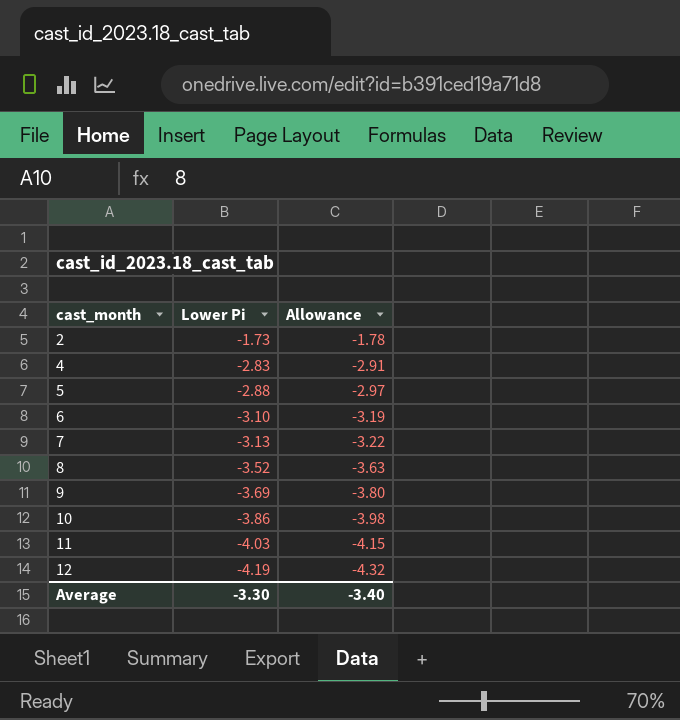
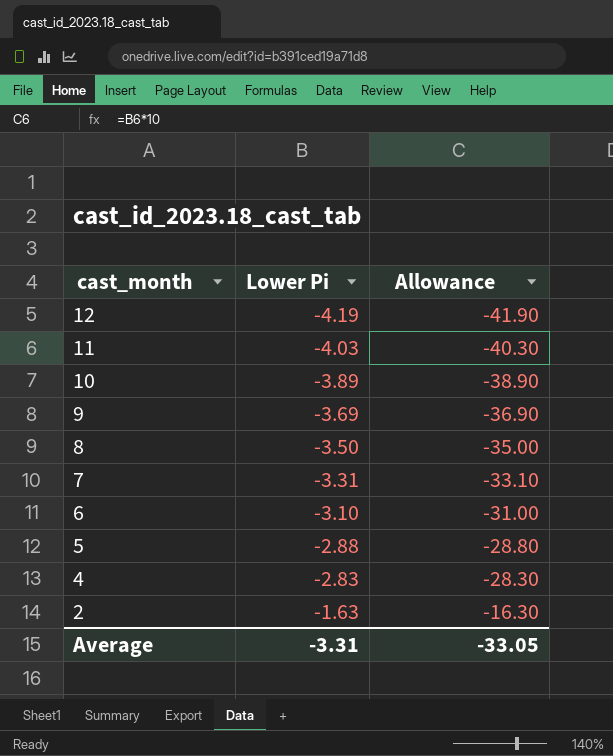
row order: cast_month ascending -> cast_month descending
column Allowance | formula: [Lower Pi] * 1.03 -> [Lower Pi] * 10
10 | Lower Pi: -3.86 -> -3.89
8 | Lower Pi: -3.52 -> -3.50
7 | Lower Pi: -3.13 -> -3.31
2 | Lower Pi: -1.73 -> -1.63
Average | Lower Pi: -3.30 -> -3.31
Average | Allowance: -3.40 -> -33.05

